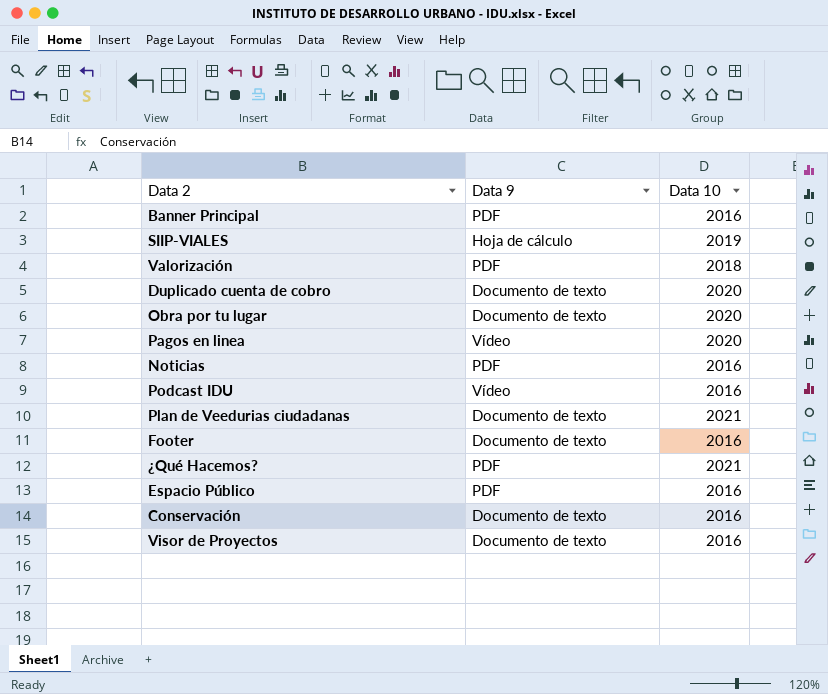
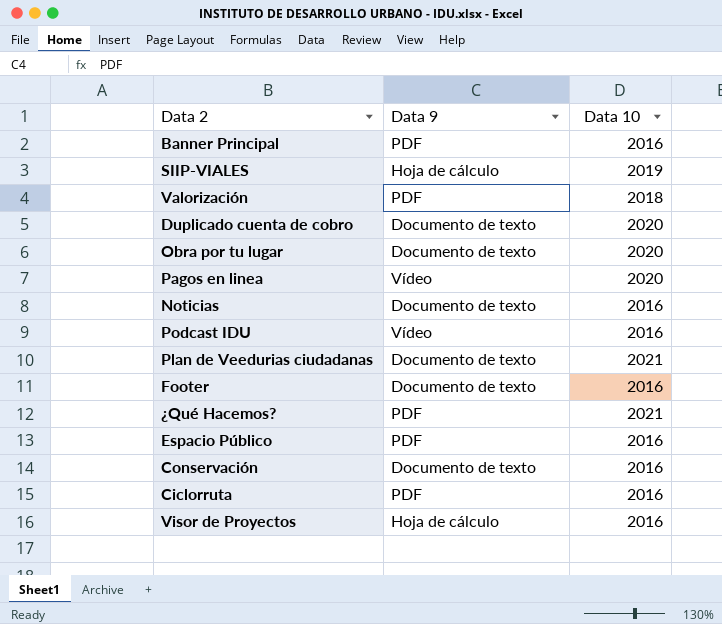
Noticias | Data 9: PDF -> Documento de texto
row Ciclorruta: none -> PDF | 2016
Visor de Proyectos | Data 9: Documento de texto -> Hoja de cálculo

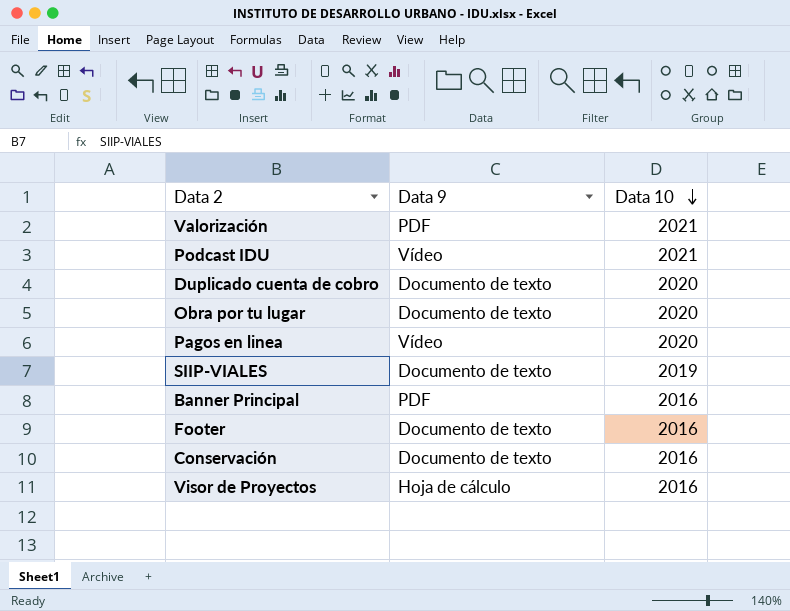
row order: none -> Data 10 descending
row Noticias: Documento de texto | 2016 -> none
row Plan de Veedurias ciudadanas: Documento de texto | 2021 -> none
row ¿Qué Hacemos?: PDF | 2021 -> none
row Espacio Público: PDF | 2016 -> none
row Ciclorruta: PDF | 2016 -> none
Valorización | Data 10: 2018 -> 2021
Podcast IDU | Data 10: 2016 -> 2021
SIIP-VIALES | Data 9: Hoja de cálculo -> Documento de texto

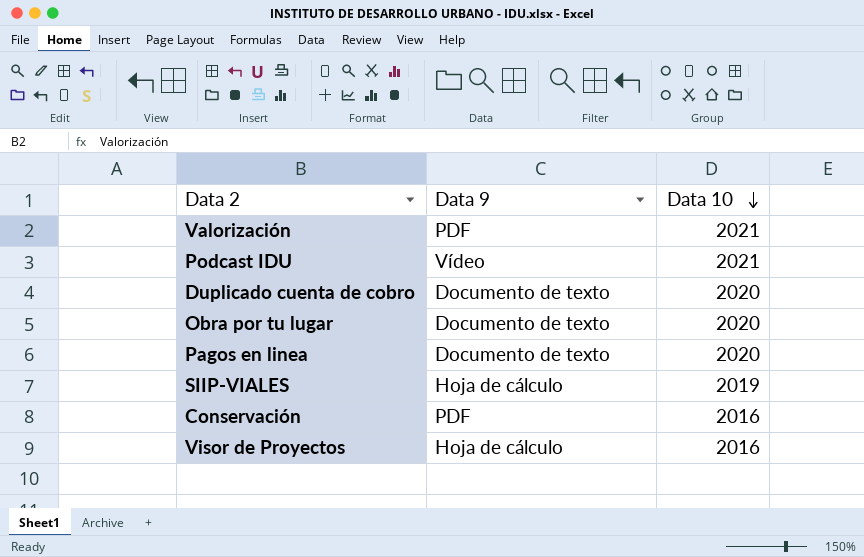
row Banner Principal: PDF | 2016 -> none
row Footer: Documento de texto | 2016 -> none
Pagos en linea | Data 9: Vídeo -> Documento de texto
SIIP-VIALES | Data 9: Documento de texto -> Hoja de cálculo
Conservación | Data 9: Documento de texto -> PDF

